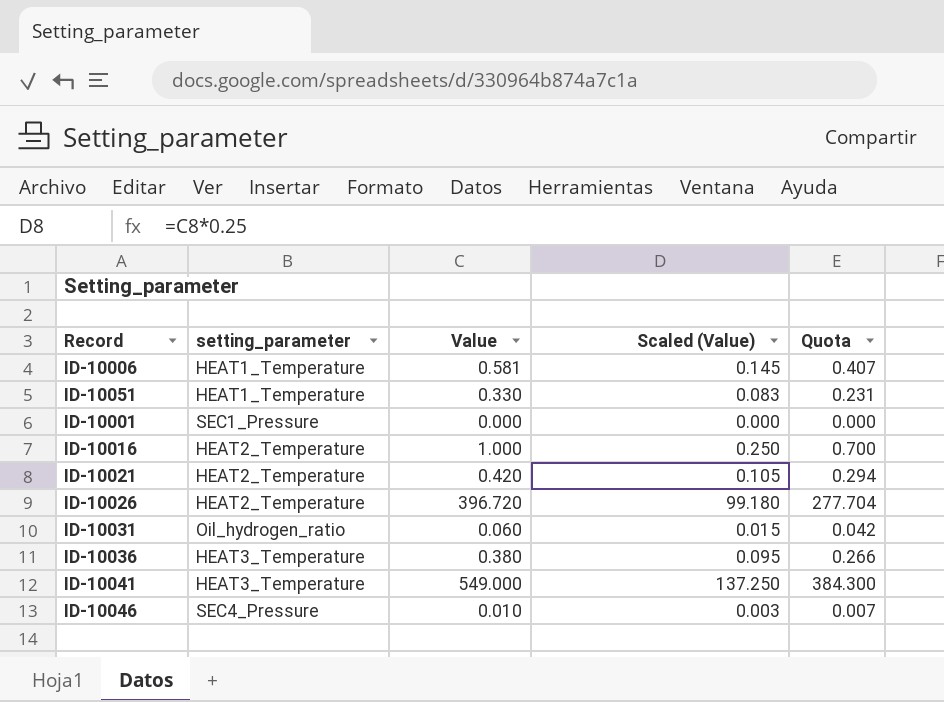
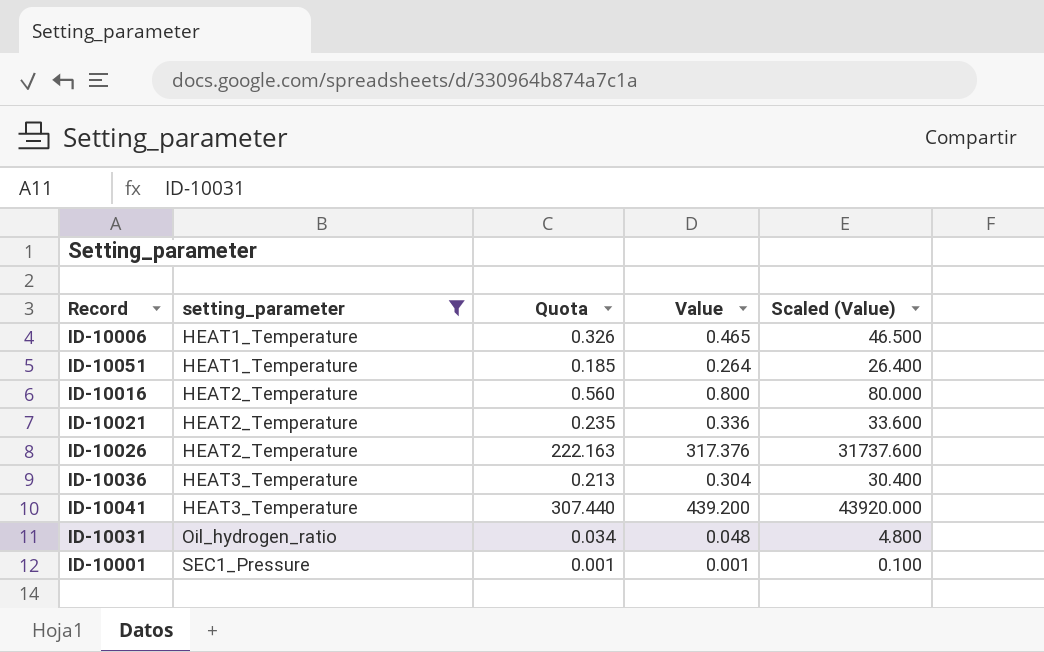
filter: none -> setting_parameter != SEC4_Pressure
row order: none -> setting_parameter ascending
column Quota | position: 5 -> 3
column Scaled (Value) | formula: [Value] * 0.25 -> [Value] * 100
ID-10006 | Quota: 0.407 -> 0.326
ID-10006 | Value: 0.581 -> 0.465
ID-10051 | Quota: 0.231 -> 0.185
ID-10051 | Value: 0.330 -> 0.264
ID-10016 | Quota: 0.700 -> 0.560
ID-10016 | Value: 1.000 -> 0.800
ID-10021 | Quota: 0.294 -> 0.235
ID-10021 | Value: 0.420 -> 0.336
ID-10026 | Quota: 277.704 -> 222.163
ID-10026 | Value: 396.720 -> 317.376
ID-10036 | Quota: 0.266 -> 0.213
ID-10036 | Value: 0.380 -> 0.304
ID-10041 | Quota: 384.300 -> 307.440
ID-10041 | Value: 549.000 -> 439.200
ID-10031 | Quota: 0.042 -> 0.034
ID-10031 | Value: 0.060 -> 0.048
ID-10001 | Quota: 0.000 -> 0.001
ID-10001 | Value: 0.000 -> 0.001

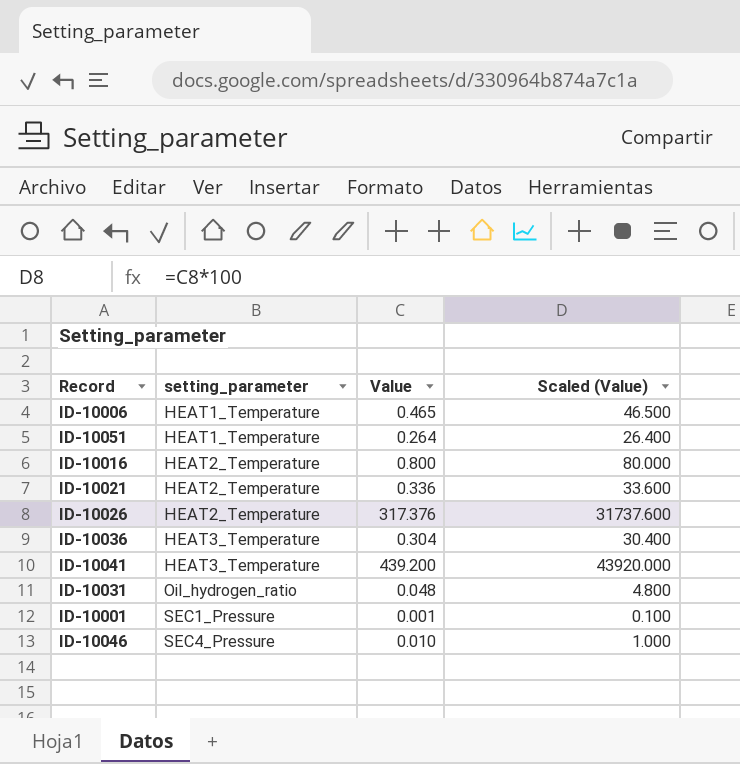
filter: setting_parameter != SEC4_Pressure -> none
column Quota | formula: [Value] * 0.7 -> none

